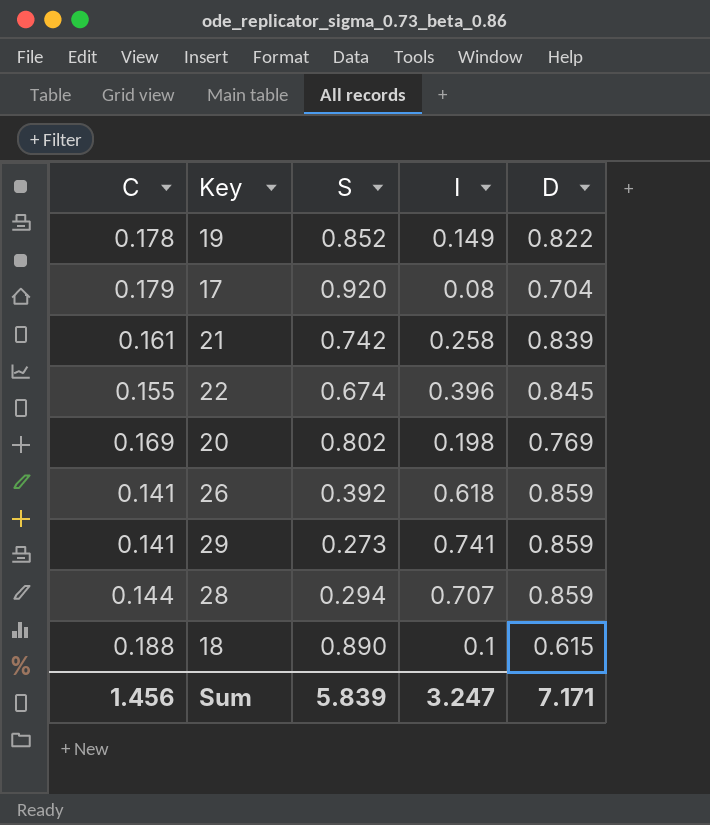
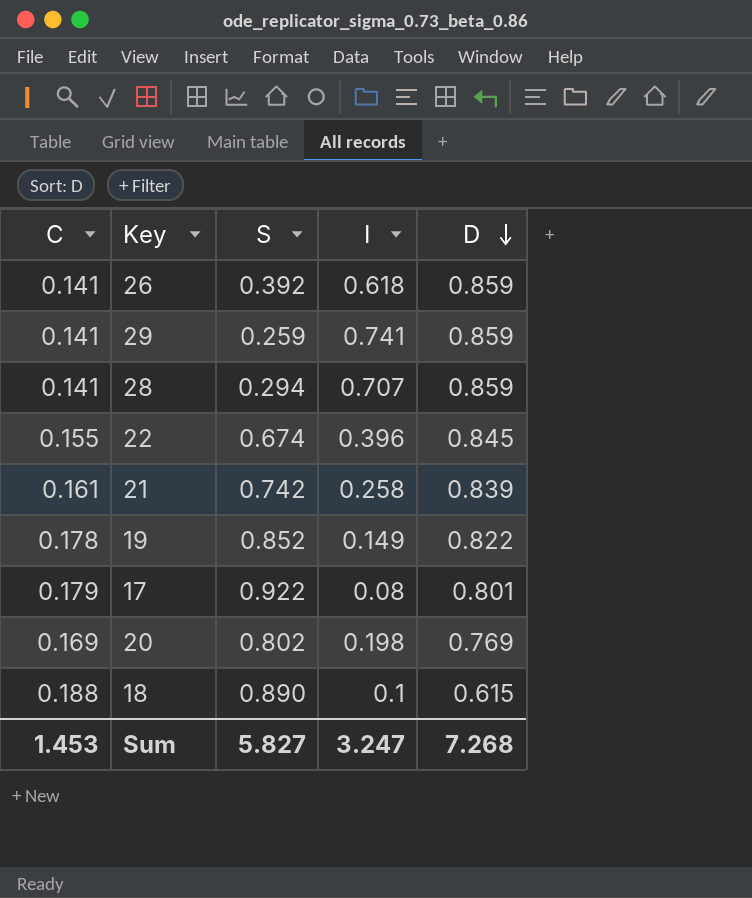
row order: none -> D descending
29 | S: 0.273 -> 0.259
28 | C: 0.144 -> 0.141
17 | S: 0.920 -> 0.922
17 | D: 0.704 -> 0.801
Sum | C: 1.456 -> 1.453
Sum | S: 5.839 -> 5.827
Sum | D: 7.171 -> 7.268

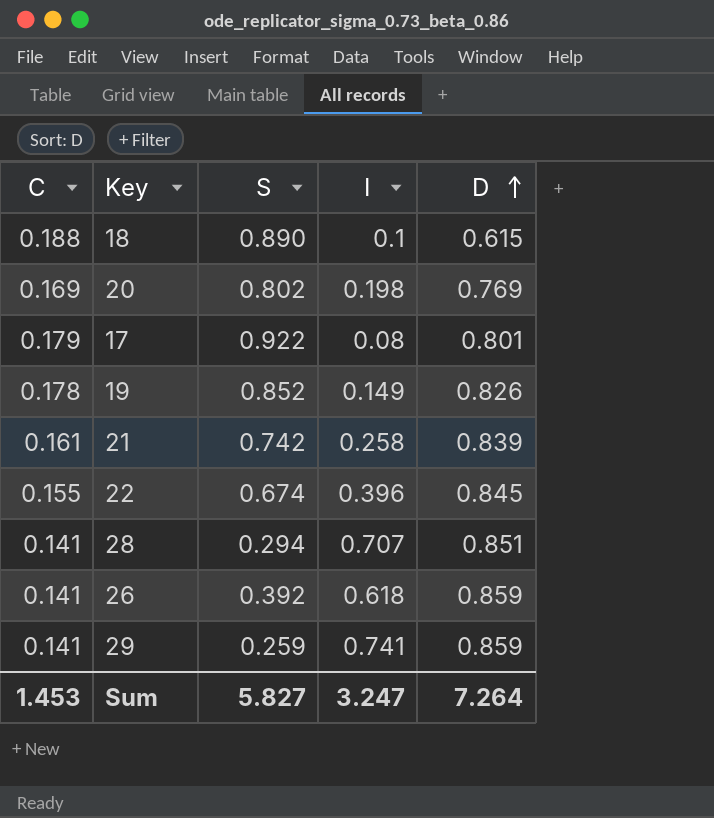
row order: D descending -> D ascending
19 | D: 0.822 -> 0.826
28 | D: 0.859 -> 0.851
Sum | D: 7.268 -> 7.264

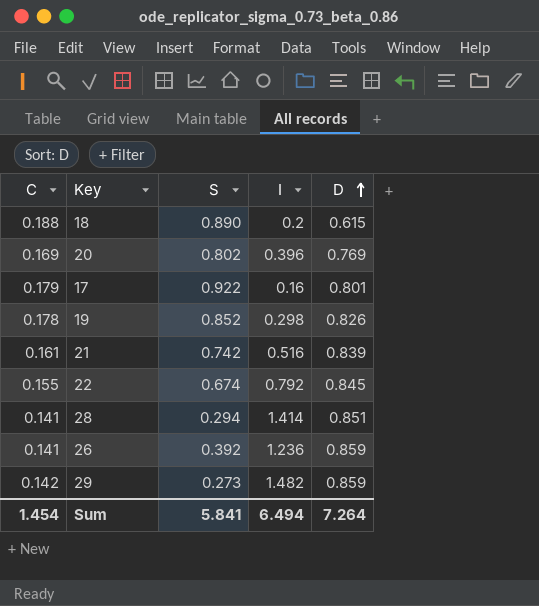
18 | I: 0.1 -> 0.2
20 | I: 0.198 -> 0.396
17 | I: 0.08 -> 0.16
19 | I: 0.149 -> 0.298
21 | I: 0.258 -> 0.516
22 | I: 0.396 -> 0.792
28 | I: 0.707 -> 1.414
26 | I: 0.618 -> 1.236
29 | C: 0.141 -> 0.142
29 | S: 0.259 -> 0.273
29 | I: 0.741 -> 1.482
Sum | C: 1.453 -> 1.454
Sum | S: 5.827 -> 5.841
Sum | I: 3.247 -> 6.494

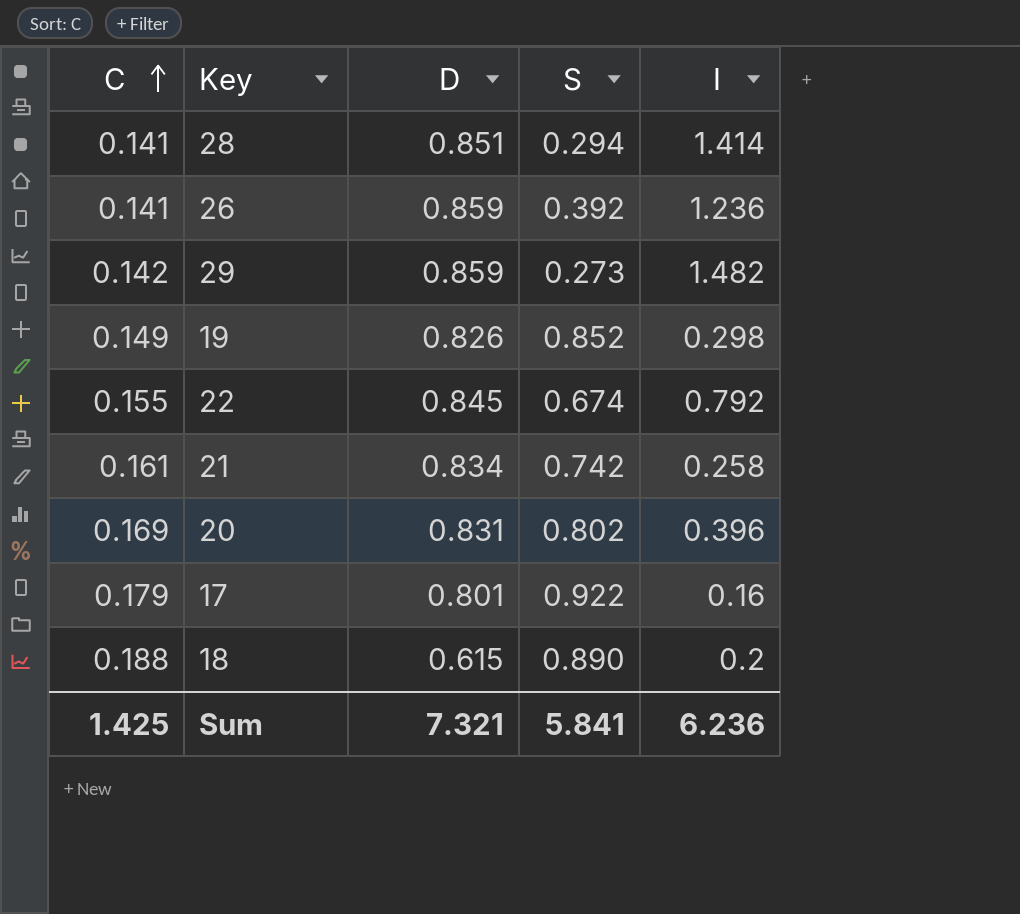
row order: D ascending -> C ascending
column D | position: 5 -> 3
19 | C: 0.178 -> 0.149
21 | D: 0.839 -> 0.834
21 | I: 0.516 -> 0.258
20 | D: 0.769 -> 0.831
Sum | C: 1.454 -> 1.425
Sum | D: 7.264 -> 7.321
Sum | I: 6.494 -> 6.236

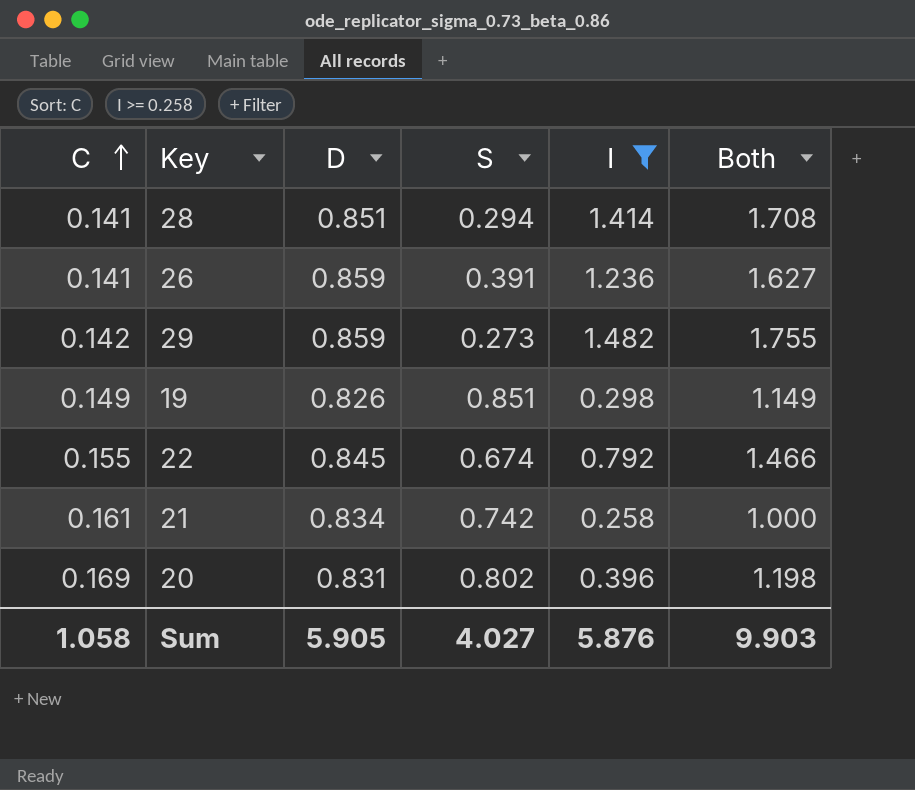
filter: none -> I >= 0.258
column Both | formula: none -> [S] + [I]
26 | S: 0.392 -> 0.391
19 | S: 0.852 -> 0.851
Sum | C: 1.425 -> 1.058
Sum | D: 7.321 -> 5.905
Sum | S: 5.841 -> 4.027
Sum | I: 6.236 -> 5.876

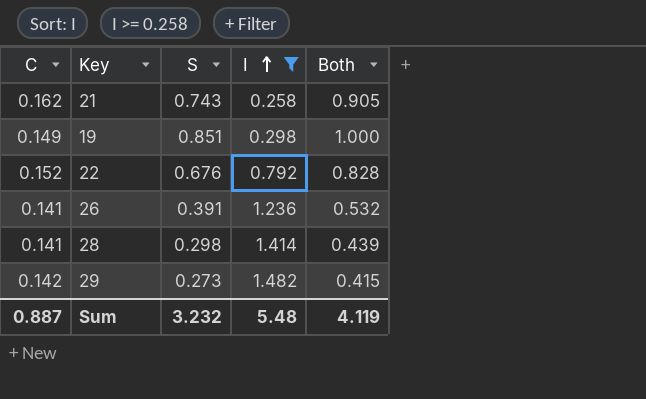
row order: C ascending -> I ascending
column D | position: 3 -> none
column Both | formula: [S] + [I] -> [C] + [S]
row 20: 0.169 | 0.831 | 0.802 | 0.396 | 1.198 -> none
21 | C: 0.161 -> 0.162
21 | S: 0.742 -> 0.743
22 | C: 0.155 -> 0.152
22 | S: 0.674 -> 0.676
28 | S: 0.294 -> 0.298
Sum | C: 1.058 -> 0.887
Sum | S: 4.027 -> 3.232
Sum | I: 5.876 -> 5.48
Sum | Both: 9.903 -> 4.119

